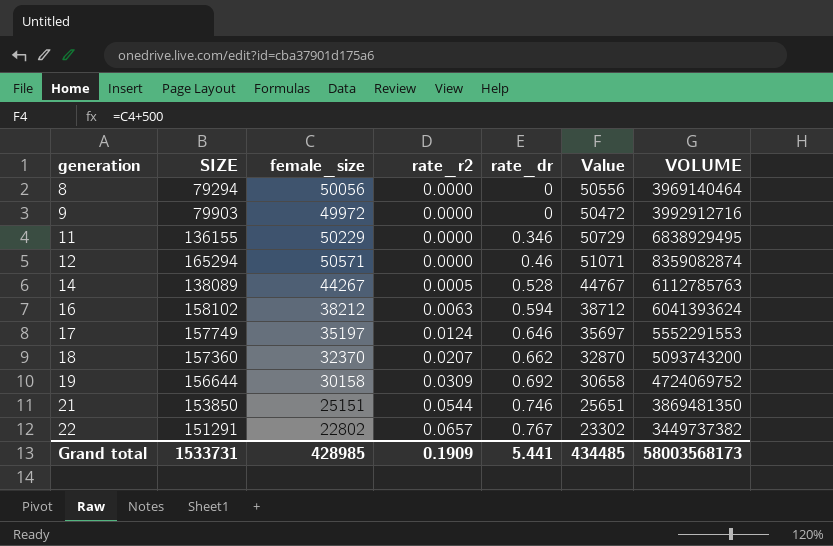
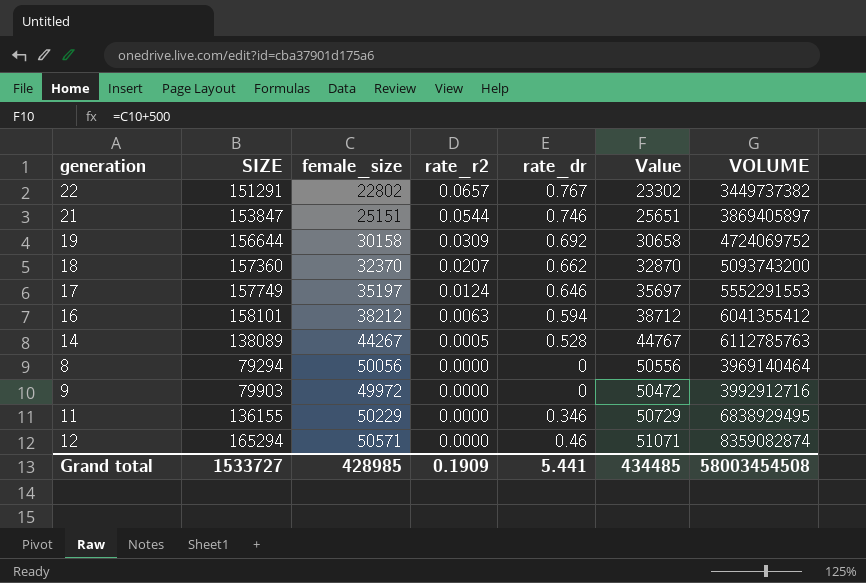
row order: generation ascending -> rate_r2 descending
21 | SIZE: 153850 -> 153847
21 | VOLUME: 3869481350 -> 3869405897
16 | SIZE: 158102 -> 158101
16 | VOLUME: 6041393624 -> 6041355412
Grand total | SIZE: 1533731 -> 1533727
Grand total | VOLUME: 58003568173 -> 58003454508

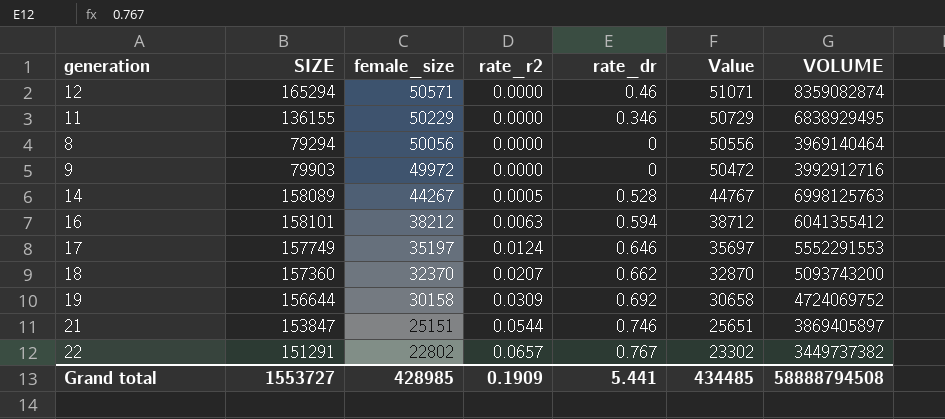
row order: rate_r2 descending -> female_size descending
14 | SIZE: 138089 -> 158089
14 | VOLUME: 6112785763 -> 6998125763
Grand total | SIZE: 1533727 -> 1553727
Grand total | VOLUME: 58003454508 -> 58888794508

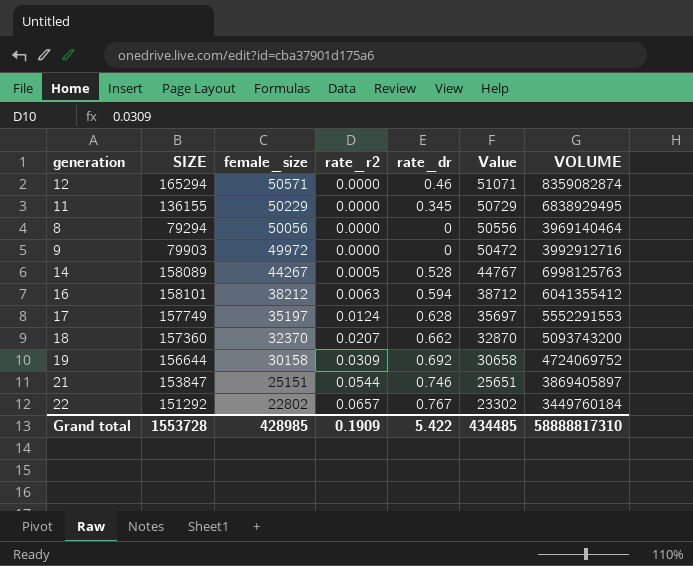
11 | rate_dr: 0.346 -> 0.345
17 | rate_dr: 0.646 -> 0.628
22 | SIZE: 151291 -> 151292
22 | VOLUME: 3449737382 -> 3449760184
Grand total | SIZE: 1553727 -> 1553728
Grand total | rate_dr: 5.441 -> 5.422
Grand total | VOLUME: 58888794508 -> 58888817310

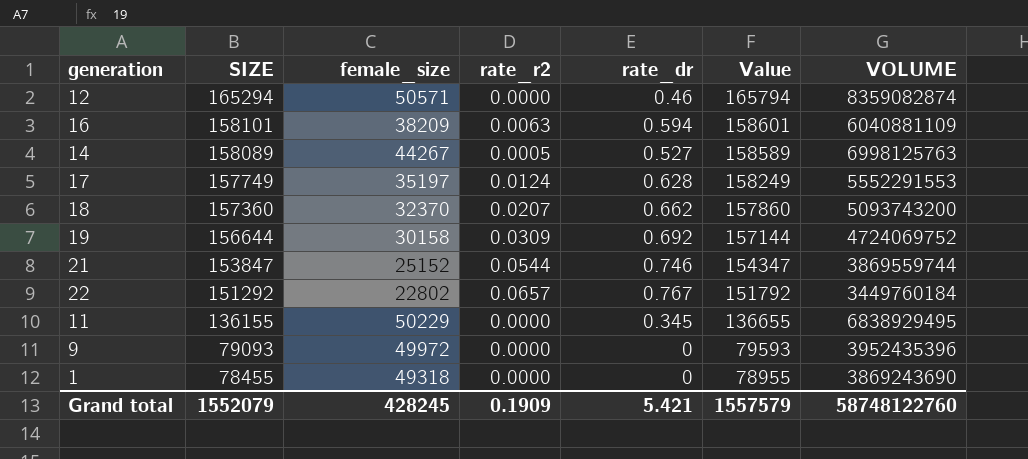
row order: female_size descending -> SIZE descending
column Value | formula: [female_size] + 500 -> [SIZE] + 500
row 8: 79294 | 50056 | 0.0000 | 0 | 50556 | 3969140464 -> none
16 | female_size: 38212 -> 38209
16 | VOLUME: 6041355412 -> 6040881109
14 | rate_dr: 0.528 -> 0.527
21 | female_size: 25151 -> 25152
21 | VOLUME: 3869405897 -> 3869559744
9 | SIZE: 79903 -> 79093
9 | VOLUME: 3992912716 -> 3952435396
row 1: none -> 78455 | 49318 | 0.0000 | 0 | 78955 | 3869243690
Grand total | SIZE: 1553728 -> 1552079
Grand total | female_size: 428985 -> 428245
Grand total | rate_dr: 5.422 -> 5.421
Grand total | Value: 434485 -> 1557579
Grand total | VOLUME: 58888817310 -> 58748122760

